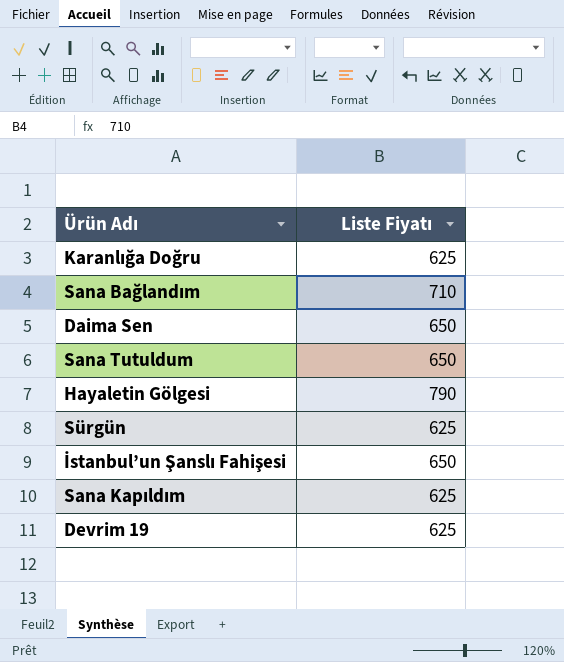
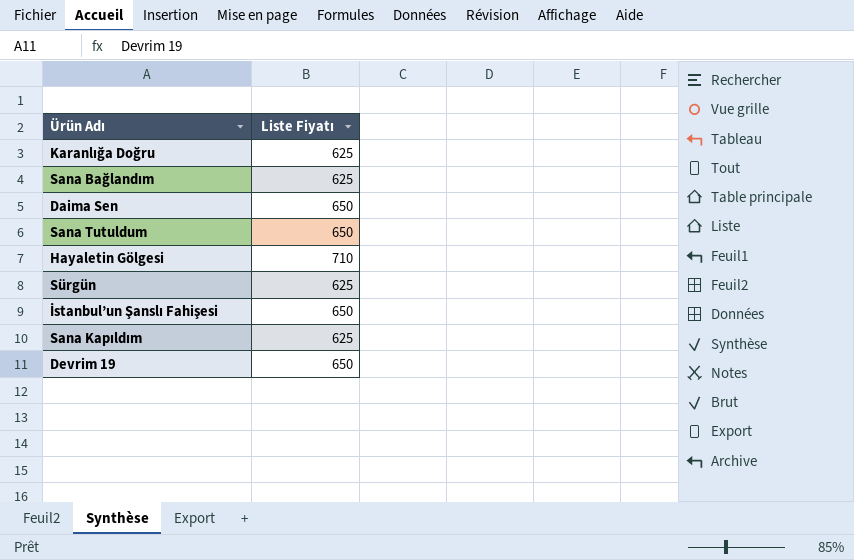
Sana Bağlandım | Liste Fiyatı: 710 -> 625
Hayaletin Gölgesi | Liste Fiyatı: 790 -> 710
Devrim 19 | Liste Fiyatı: 625 -> 650

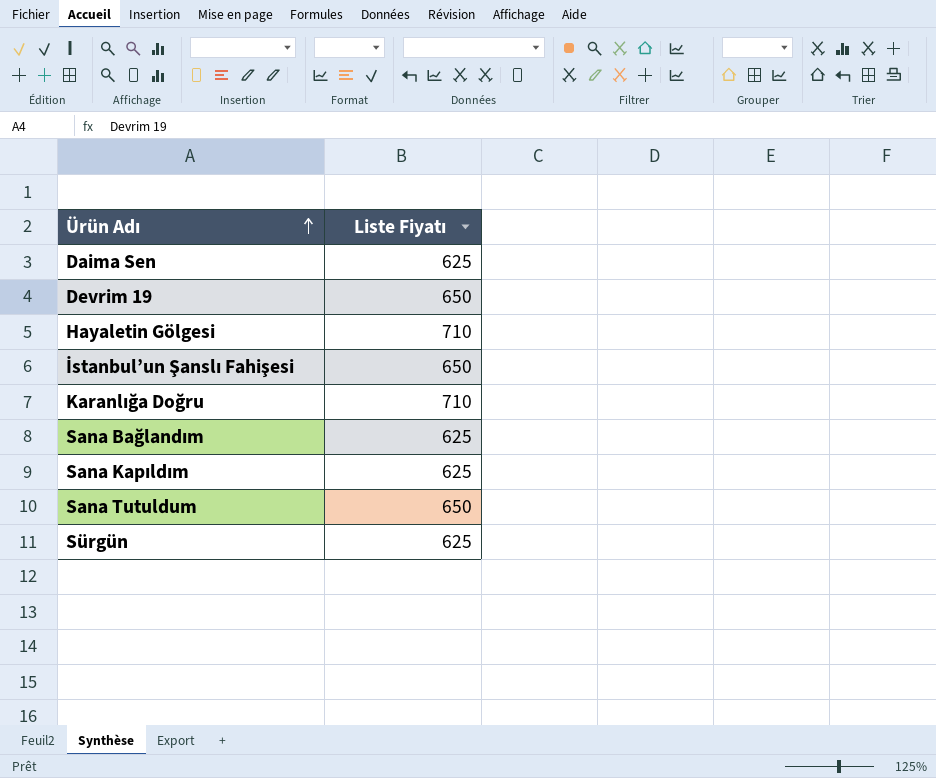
row order: none -> Ürün Adı ascending
Daima Sen | Liste Fiyatı: 650 -> 625
Karanlığa Doğru | Liste Fiyatı: 625 -> 710

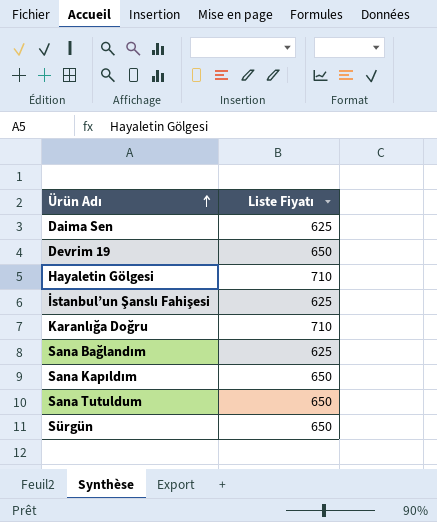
İstanbul’un Şanslı Fahişesi | Liste Fiyatı: 650 -> 625
Sana Kapıldım | Liste Fiyatı: 625 -> 650
Sürgün | Liste Fiyatı: 625 -> 650

